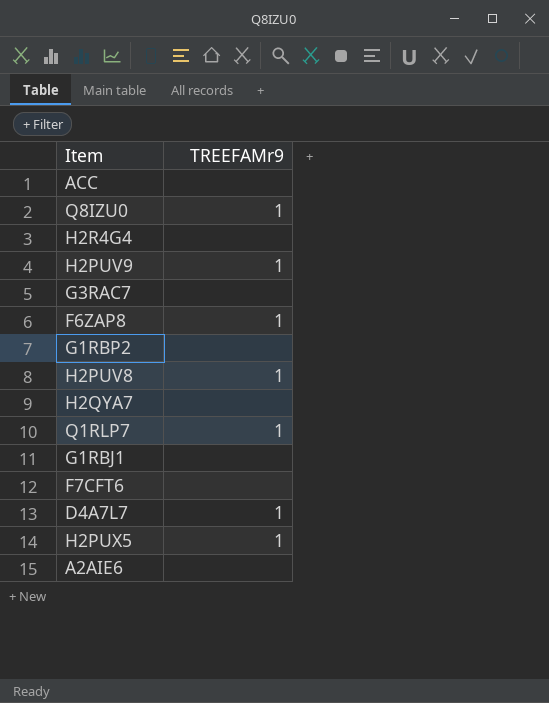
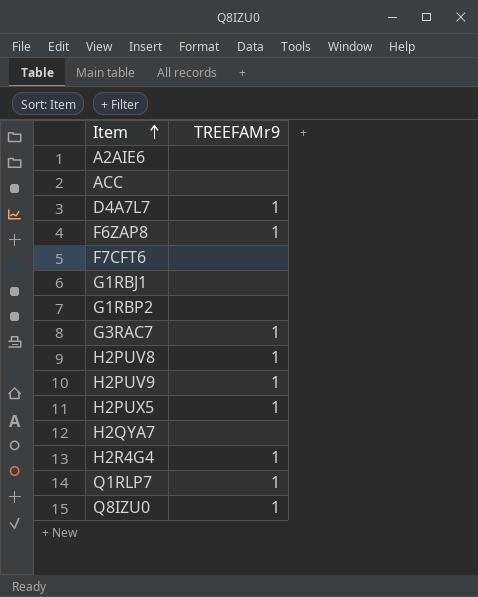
row order: none -> Item ascending
G3RAC7 | TREEFAMr9: none -> 1
H2R4G4 | TREEFAMr9: none -> 1

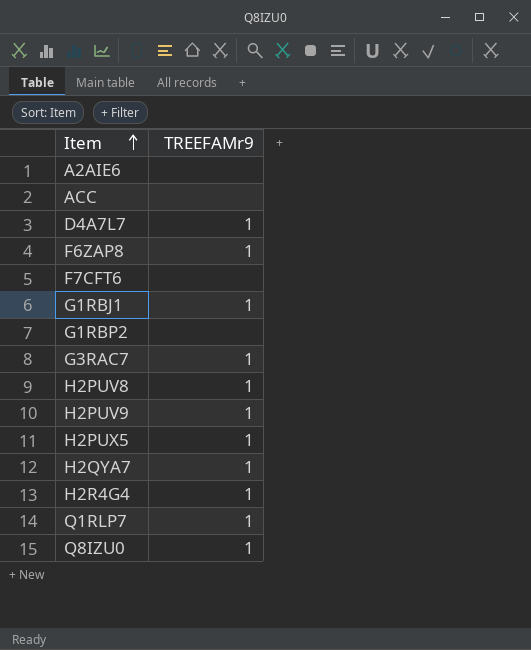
G1RBJ1 | TREEFAMr9: none -> 1
H2QYA7 | TREEFAMr9: none -> 1

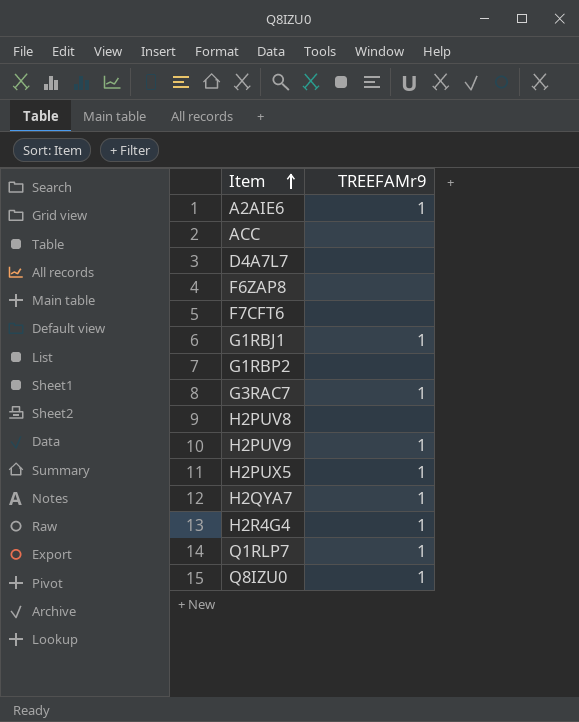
A2AIE6 | TREEFAMr9: none -> 1
D4A7L7 | TREEFAMr9: 1 -> none
F6ZAP8 | TREEFAMr9: 1 -> none
H2PUV8 | TREEFAMr9: 1 -> none

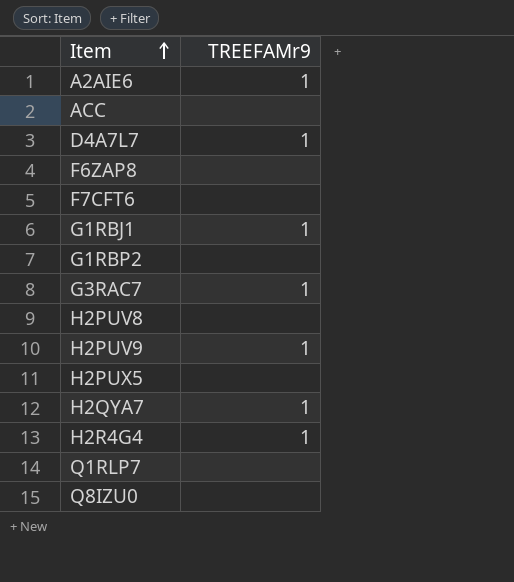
D4A7L7 | TREEFAMr9: none -> 1
H2PUX5 | TREEFAMr9: 1 -> none
Q1RLP7 | TREEFAMr9: 1 -> none
Q8IZU0 | TREEFAMr9: 1 -> none

